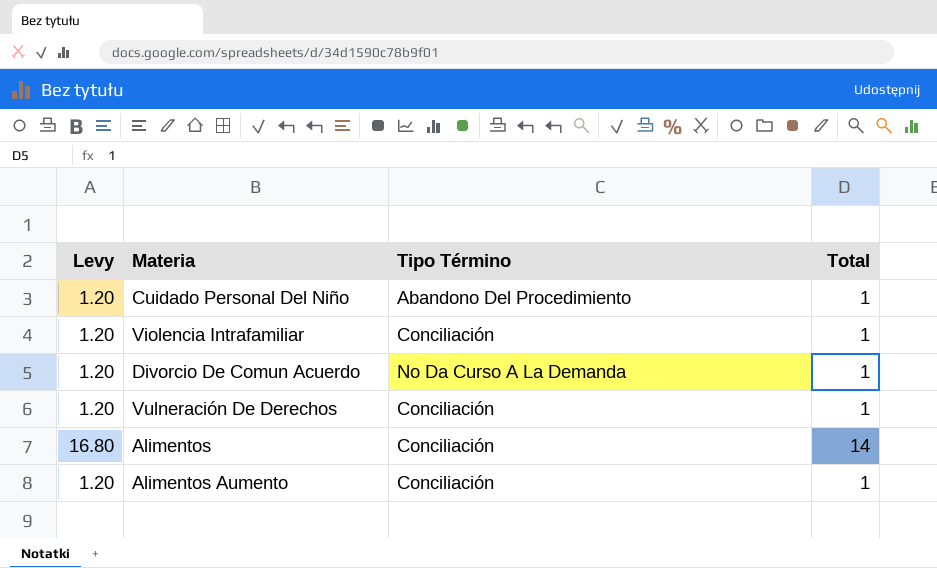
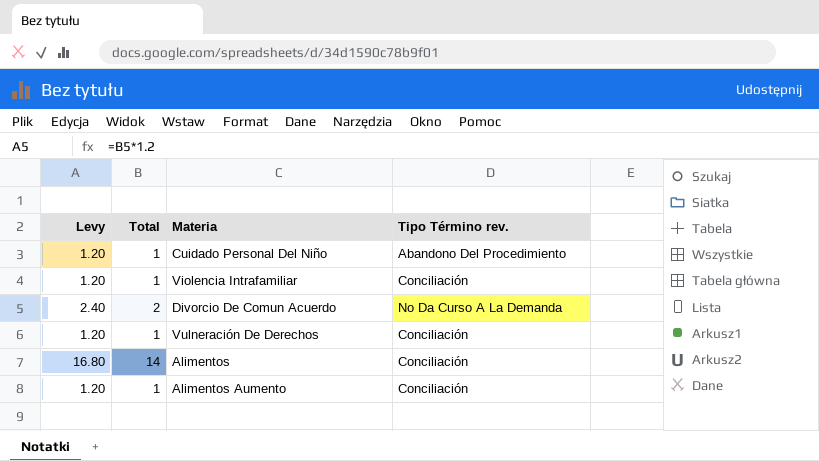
column Total | position: 4 -> 2
column name: Tipo Término -> Tipo Término rev.
Divorcio De Comun Acuerdo | Levy: 1.20 -> 2.40
Divorcio De Comun Acuerdo | Total: 1 -> 2

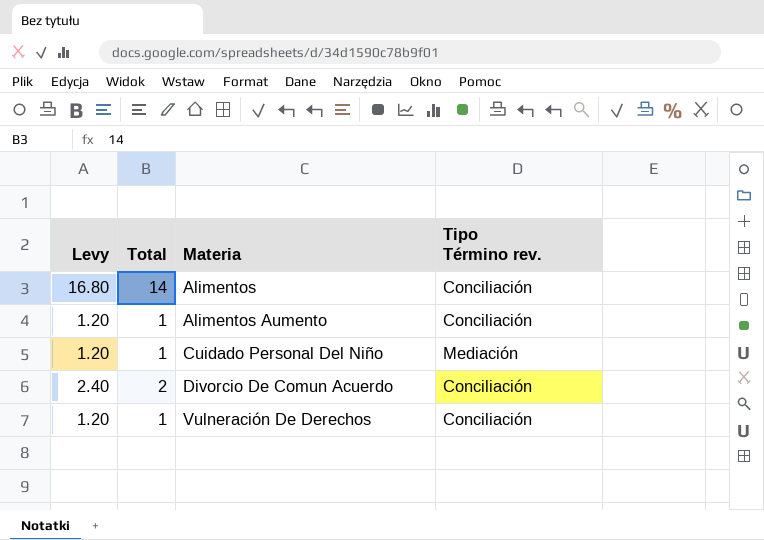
row order: none -> Materia ascending
row Violencia Intrafamiliar: 1.20 | 1 | Conciliación -> none
Cuidado Personal Del Niño | Tipo Término rev.: Abandono Del Procedimiento -> Mediación
Divorcio De Comun Acuerdo | Tipo Término rev.: No Da Curso A La Demanda -> Conciliación

